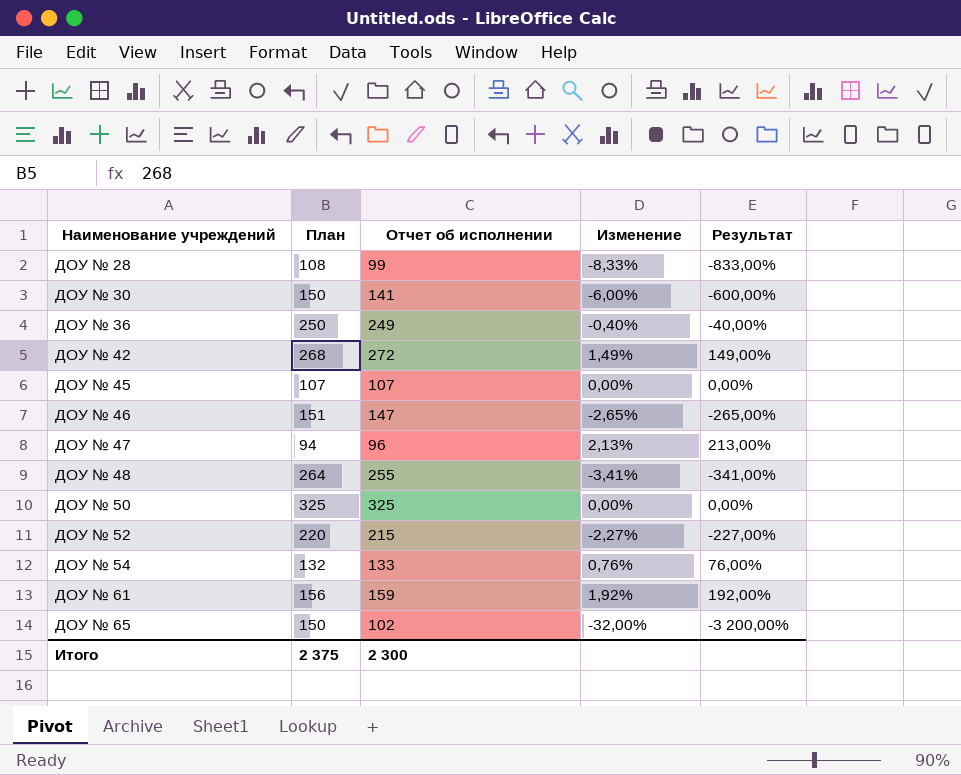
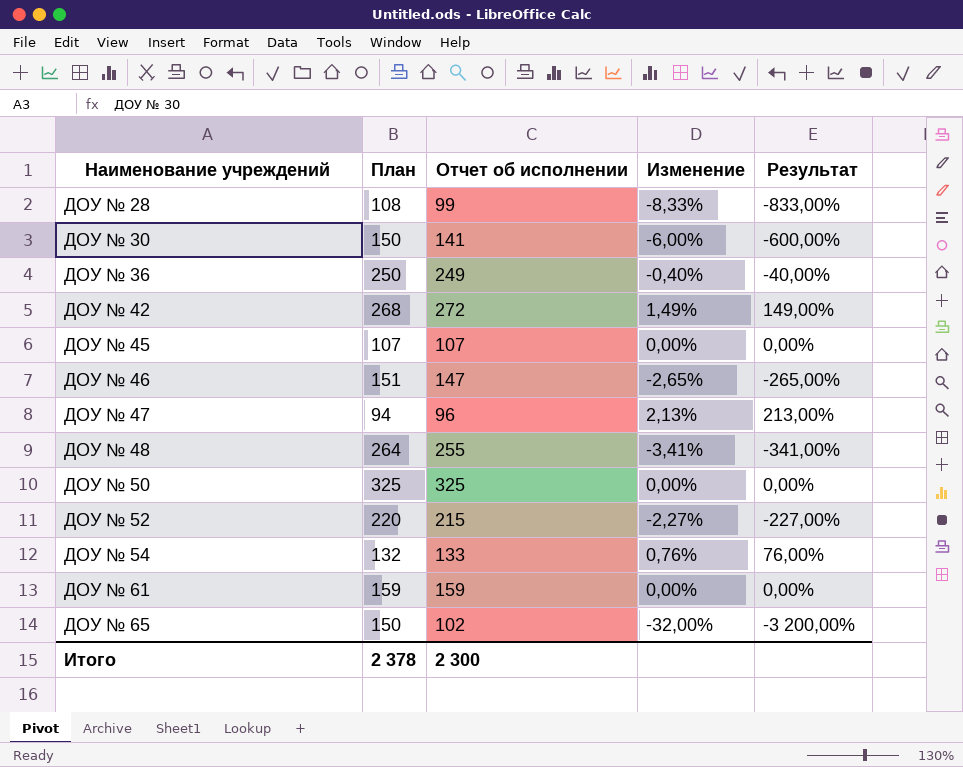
ДОУ № 61 | План: 156 -> 159
ДОУ № 61 | Изменение: 1,92% -> 0,00%
ДОУ № 61 | Результат: 192,00% -> 0,00%
Итого | План: 2 375 -> 2 378

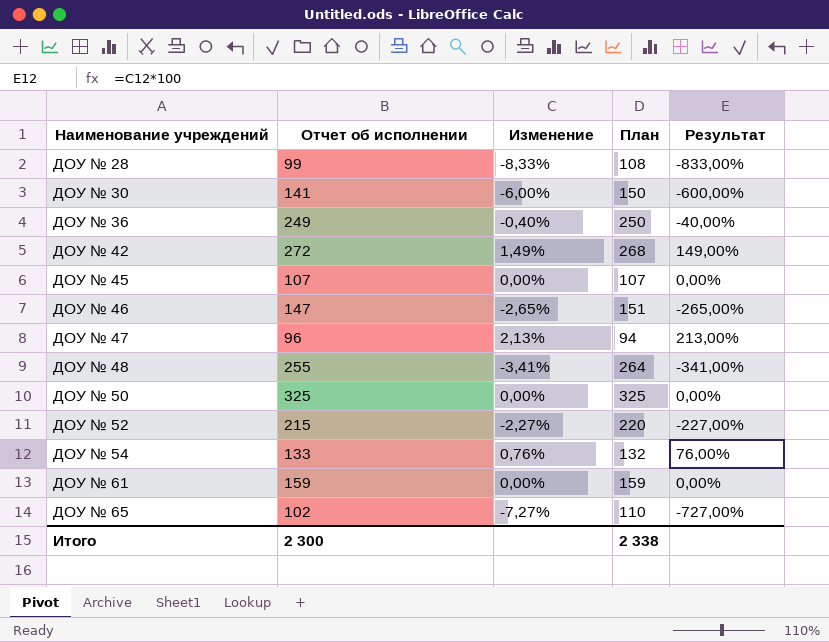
column План | position: 2 -> 4
ДОУ № 65 | Изменение: -32,00% -> -7,27%
ДОУ № 65 | План: 150 -> 110
ДОУ № 65 | Результат: -3 200,00% -> -727,00%
Итого | План: 2 378 -> 2 338

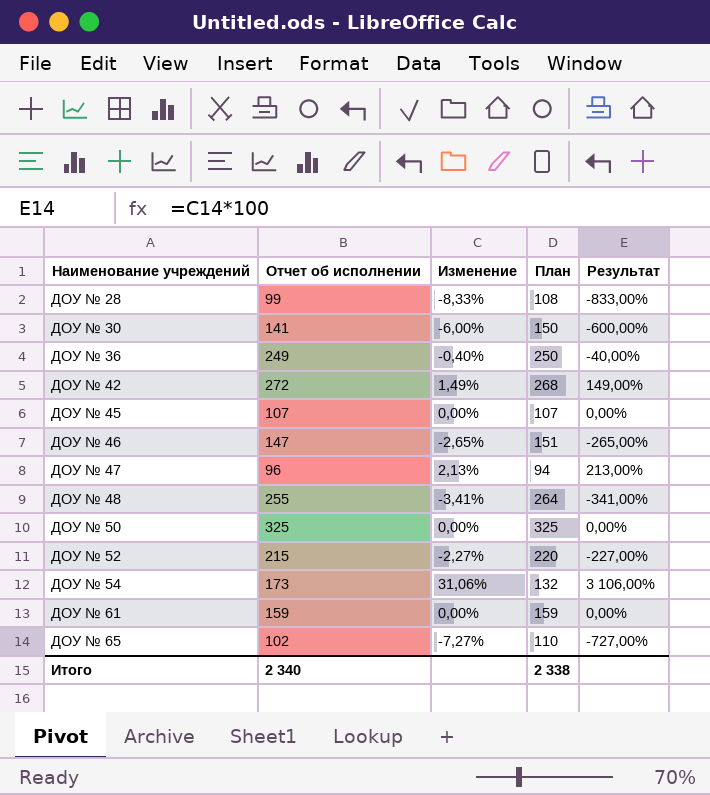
ДОУ № 54 | Отчет об исполнении: 133 -> 173
ДОУ № 54 | Изменение: 0,76% -> 31,06%
ДОУ № 54 | Результат: 76,00% -> 3 106,00%
Итого | Отчет об исполнении: 2 300 -> 2 340

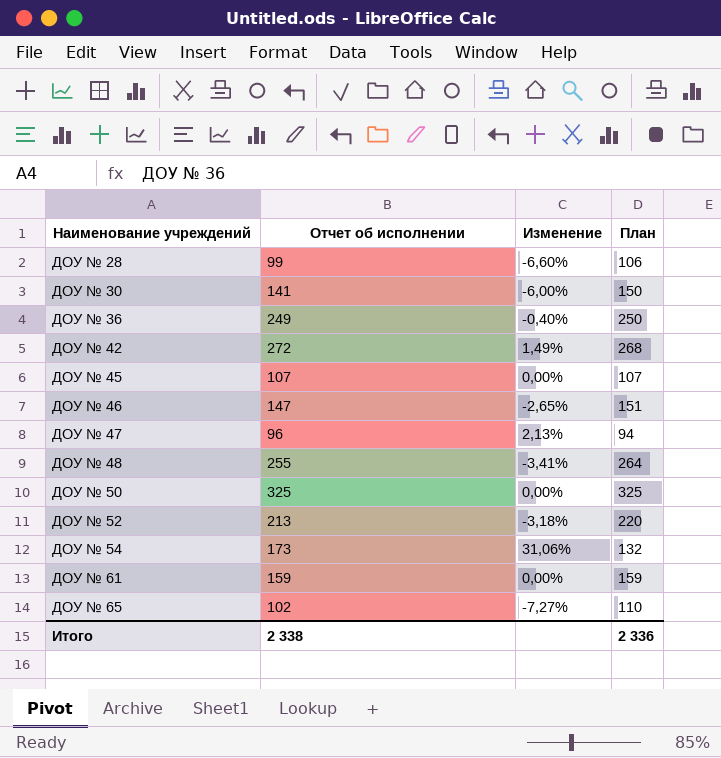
column Результат | formula: [Изменение] * 100 -> none
ДОУ № 28 | Изменение: -8,33% -> -6,60%
ДОУ № 28 | План: 108 -> 106
ДОУ № 52 | Отчет об исполнении: 215 -> 213
ДОУ № 52 | Изменение: -2,27% -> -3,18%
Итого | Отчет об исполнении: 2 340 -> 2 338
Итого | План: 2 338 -> 2 336

